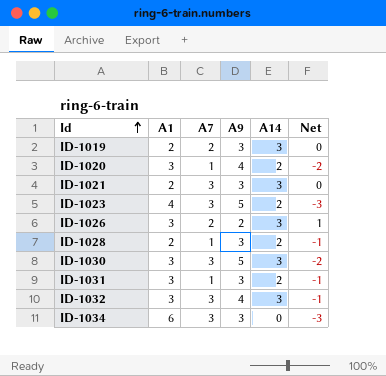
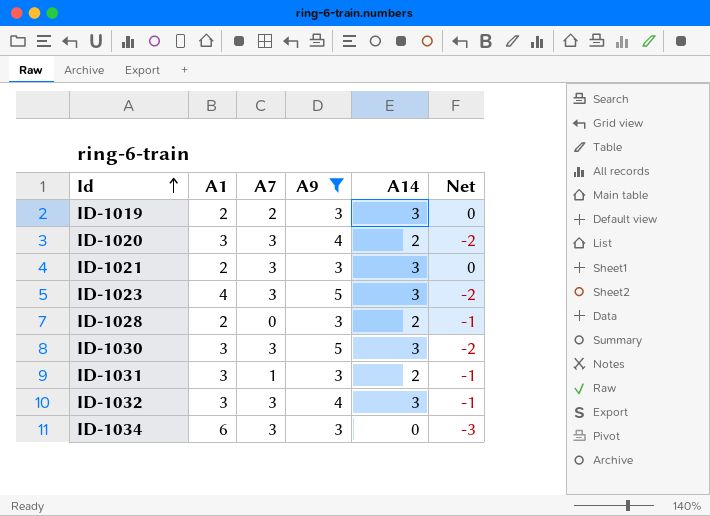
filter: none -> A9 != 2
ID-1020 | A7: 1 -> 3
ID-1023 | A14: 2 -> 3
ID-1023 | Net: -3 -> -2
ID-1028 | A7: 1 -> 0

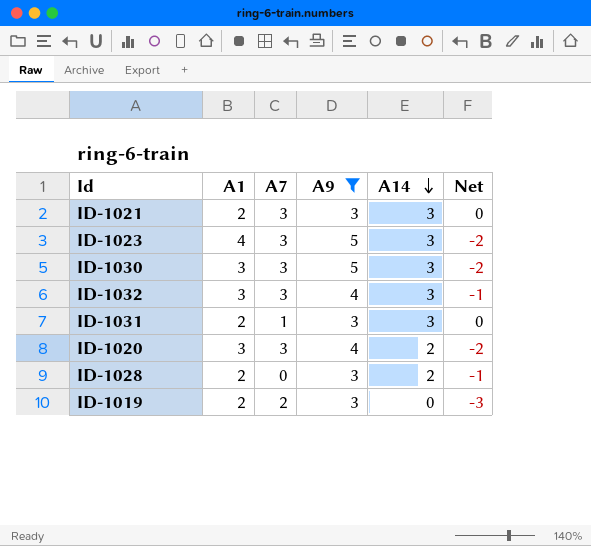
row order: Id ascending -> A14 descending
row ID-1034: 6 | 3 | 3 | 0 | -3 -> none
ID-1031 | A1: 3 -> 2
ID-1031 | A14: 2 -> 3
ID-1031 | Net: -1 -> 0
ID-1019 | A14: 3 -> 0
ID-1019 | Net: 0 -> -3

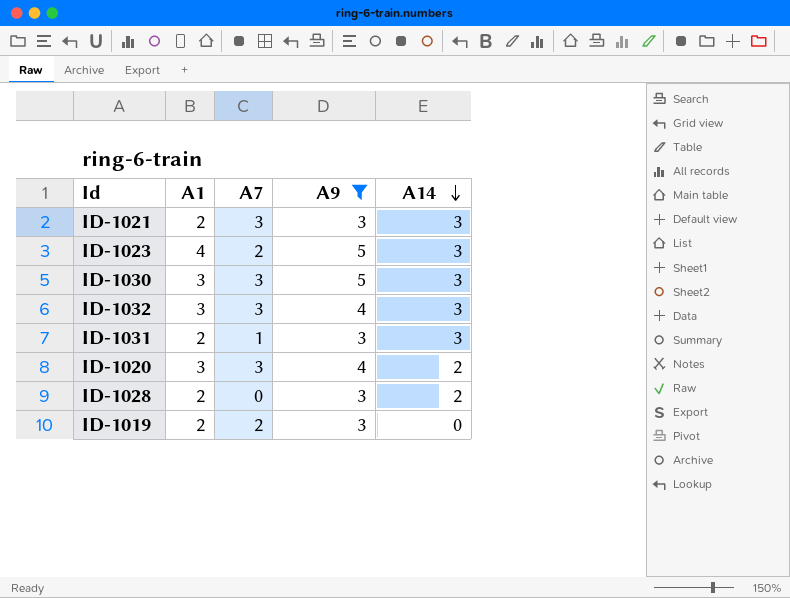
column Net | formula: [A14] - [A9] -> none
ID-1023 | A7: 3 -> 2

